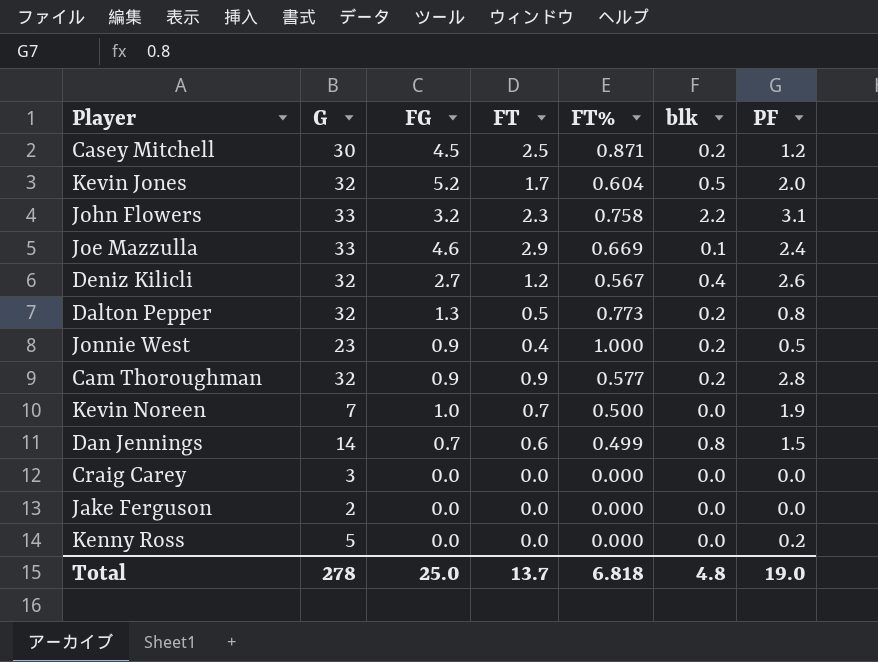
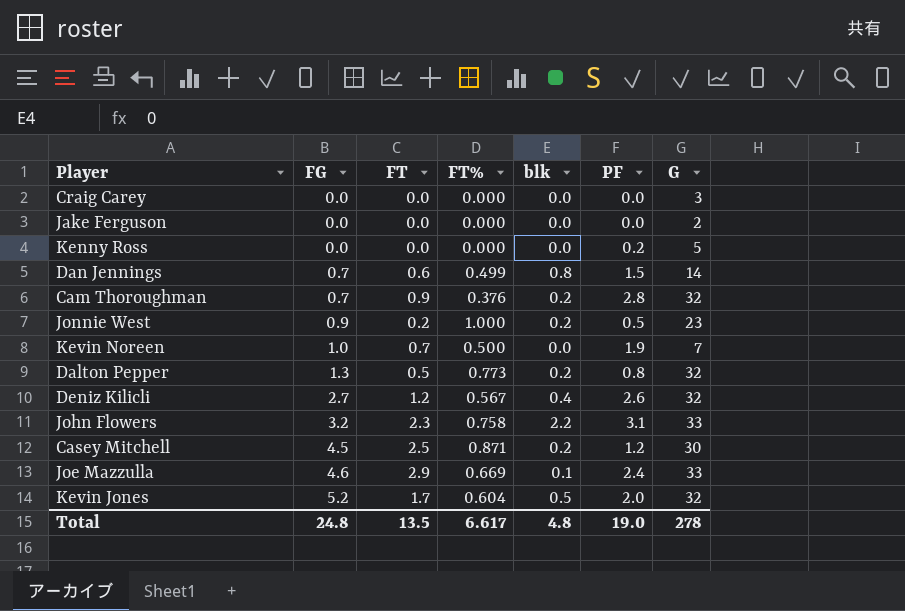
row order: none -> FG ascending
column G | position: 2 -> 7
Cam Thoroughman | FG: 0.9 -> 0.7
Cam Thoroughman | FT%: 0.577 -> 0.376
Jonnie West | FT: 0.4 -> 0.2
Total | FG: 25.0 -> 24.8
Total | FT: 13.7 -> 13.5
Total | FT%: 6.818 -> 6.617

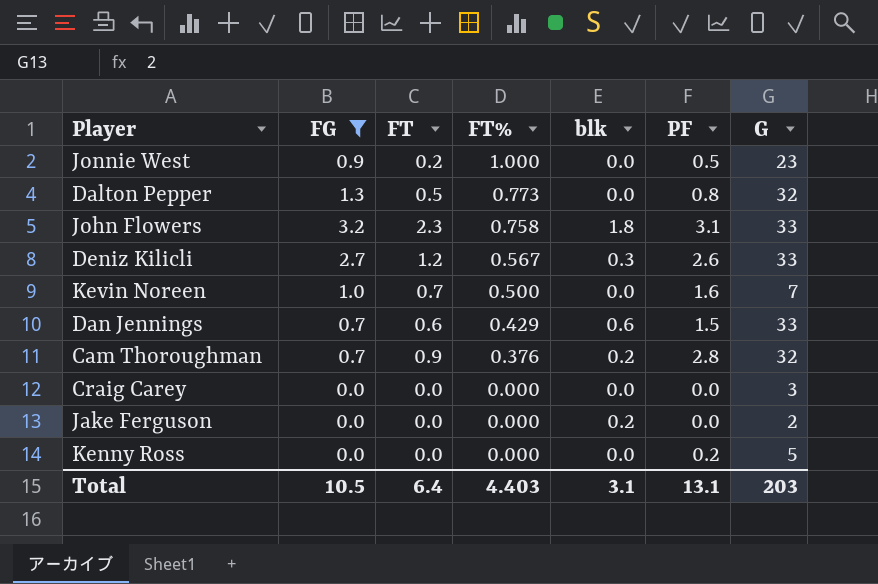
filter: none -> FG <= 3.2
row order: FG ascending -> FT% descending
Jonnie West | blk: 0.2 -> 0.0
Dalton Pepper | blk: 0.2 -> 0.0
John Flowers | blk: 2.2 -> 1.8
Deniz Kilicli | blk: 0.4 -> 0.3
Deniz Kilicli | G: 32 -> 33
Kevin Noreen | PF: 1.9 -> 1.6
Dan Jennings | FT%: 0.499 -> 0.429
Dan Jennings | blk: 0.8 -> 0.6
Dan Jennings | G: 14 -> 33
Jake Ferguson | blk: 0.0 -> 0.2
Total | FG: 24.8 -> 10.5
Total | FT: 13.5 -> 6.4
Total | FT%: 6.617 -> 4.403
Total | blk: 4.8 -> 3.1
Total | PF: 19.0 -> 13.1
Total | G: 278 -> 203

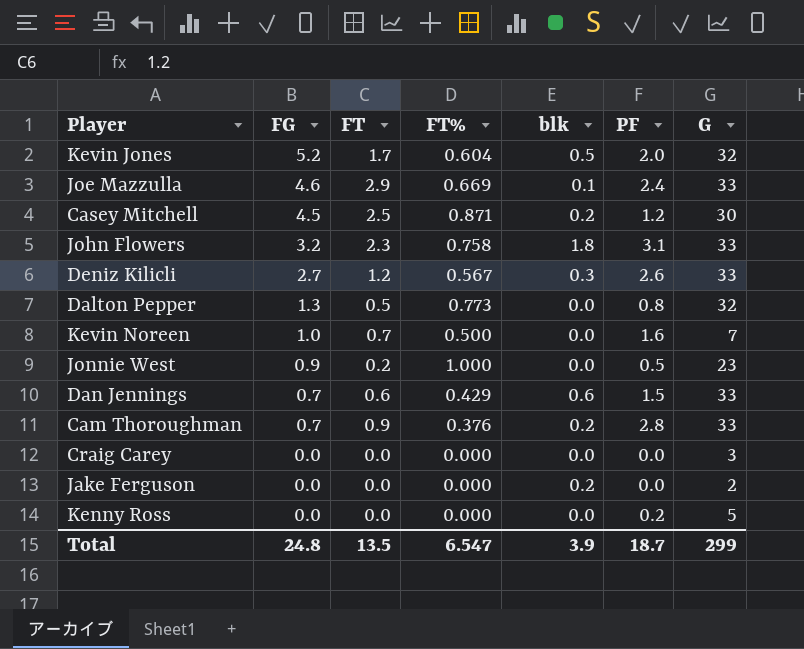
filter: FG <= 3.2 -> none
row order: FT% descending -> FG descending
Cam Thoroughman | G: 32 -> 33
Total | FG: 10.5 -> 24.8
Total | FT: 6.4 -> 13.5
Total | FT%: 4.403 -> 6.547
Total | blk: 3.1 -> 3.9
Total | PF: 13.1 -> 18.7
Total | G: 203 -> 299

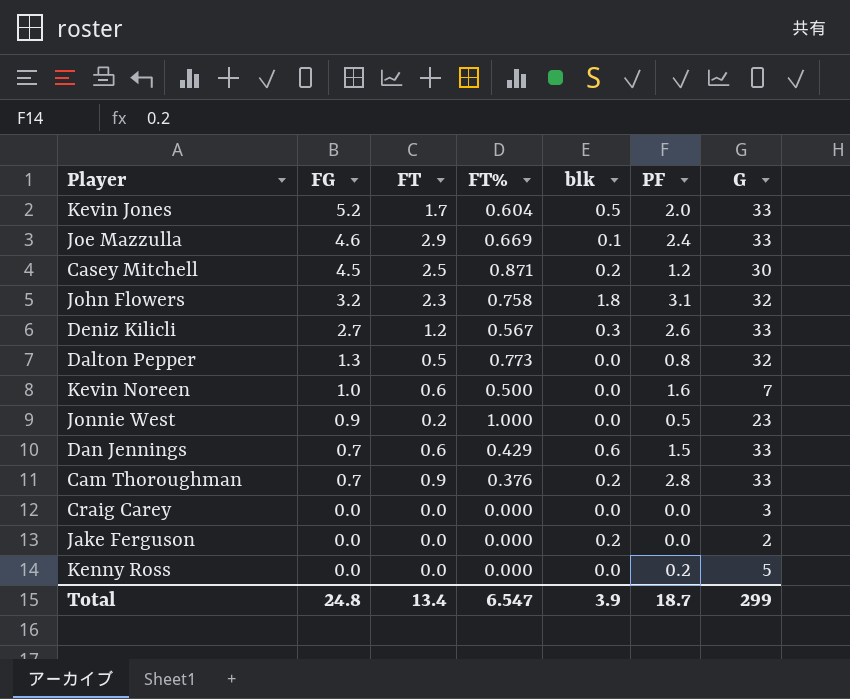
Kevin Jones | G: 32 -> 33
John Flowers | G: 33 -> 32
Kevin Noreen | FT: 0.7 -> 0.6
Total | FT: 13.5 -> 13.4

